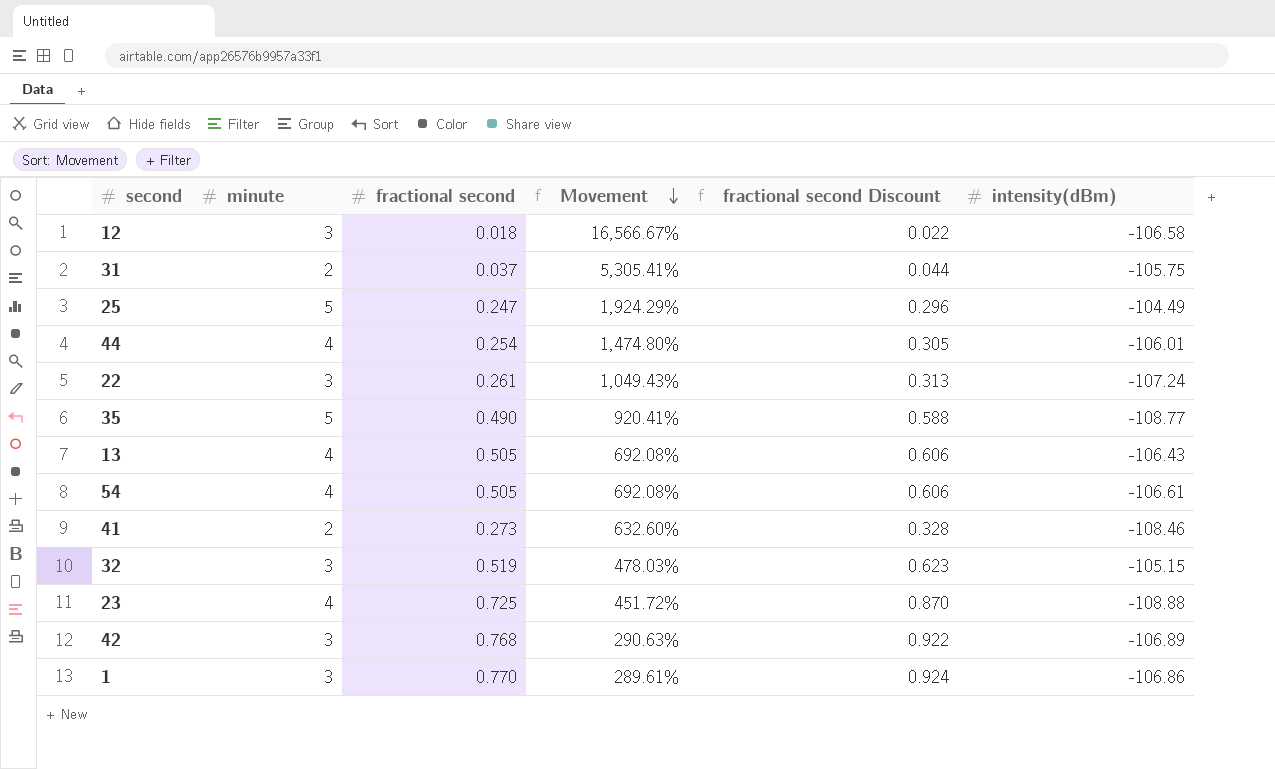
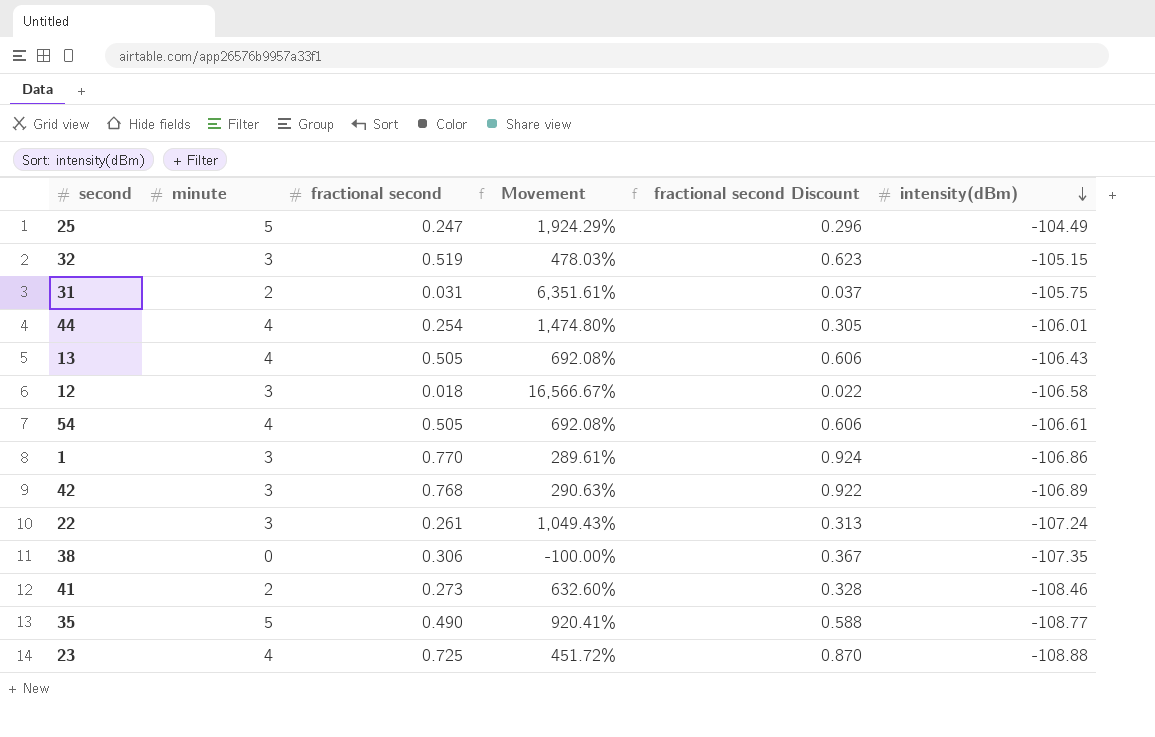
row order: Movement descending -> intensity(dBm) descending
31 | fractional second: 0.037 -> 0.031
31 | Movement: 5,305.41% -> 6,351.61%
31 | fractional second Discount: 0.044 -> 0.037
row 38: none -> 0 | 0.306 | -100.00% | 0.367 | -107.35

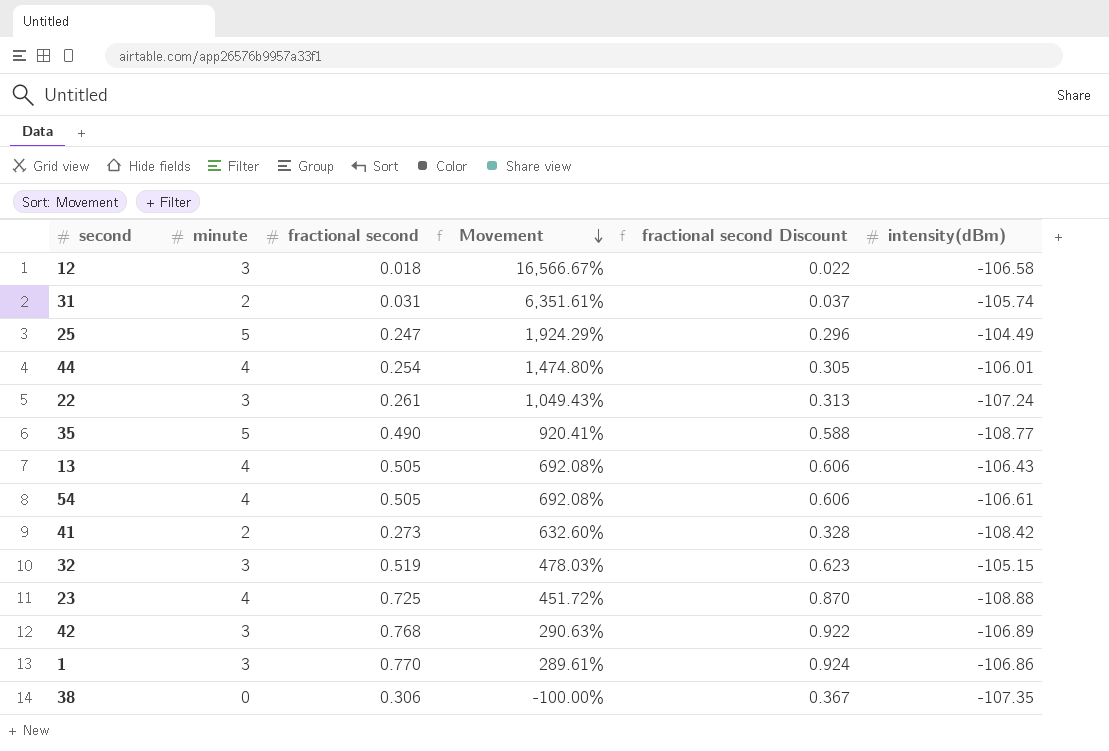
row order: intensity(dBm) descending -> Movement descending
31 | intensity(dBm): -105.75 -> -105.74
41 | intensity(dBm): -108.46 -> -108.42

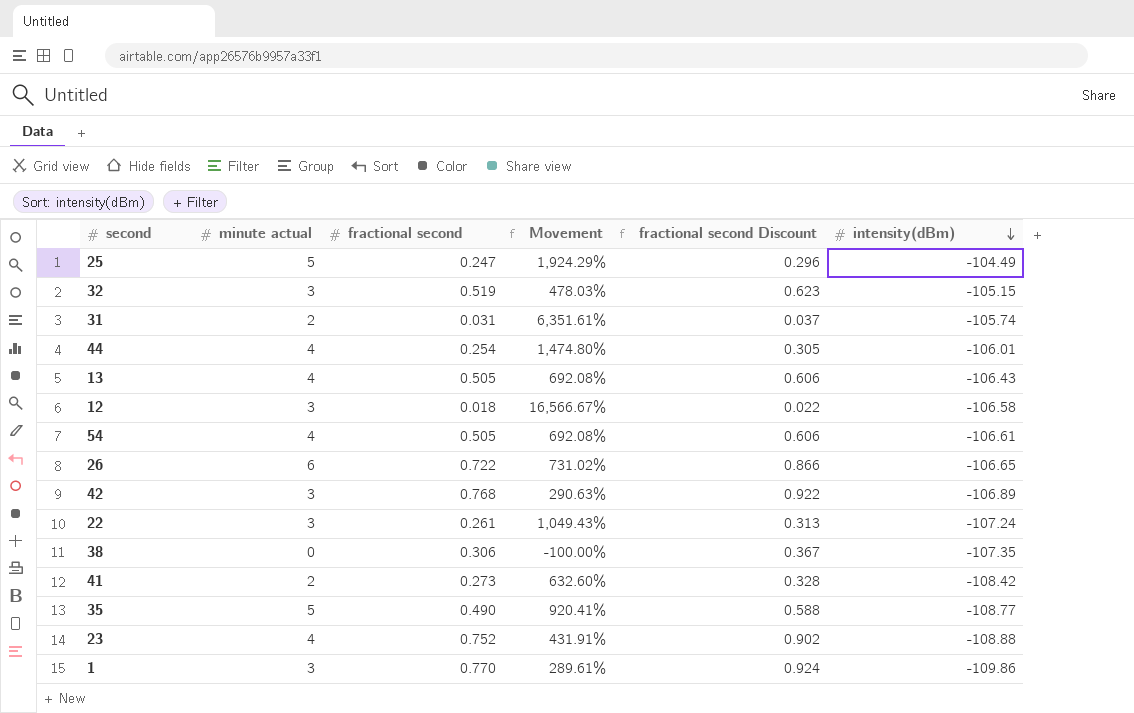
row order: Movement descending -> intensity(dBm) descending
column name: minute -> minute actual
row 26: none -> 6 | 0.722 | 731.02% | 0.866 | -106.65
23 | fractional second: 0.725 -> 0.752
23 | Movement: 451.72% -> 431.91%
23 | fractional second Discount: 0.870 -> 0.902
1 | intensity(dBm): -106.86 -> -109.86

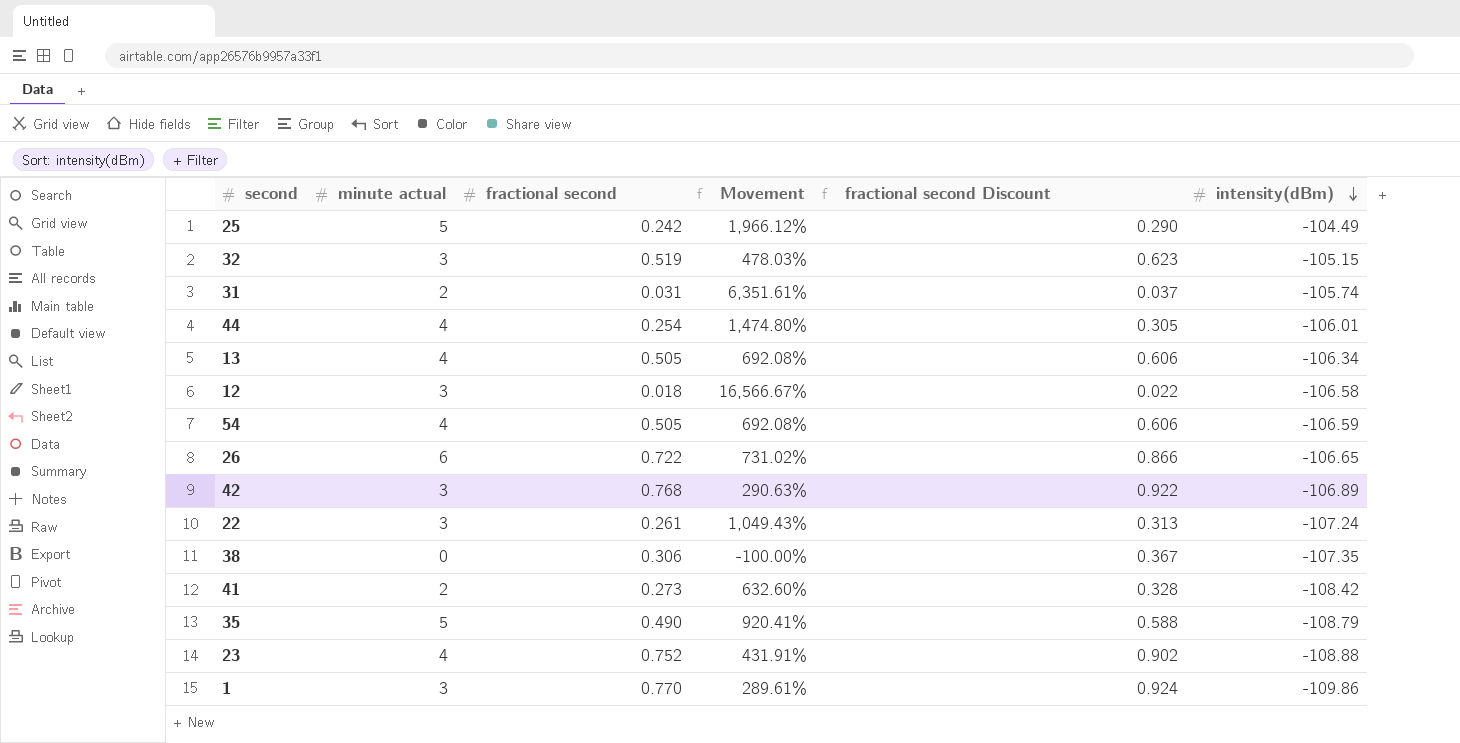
25 | fractional second: 0.247 -> 0.242
25 | Movement: 1,924.29% -> 1,966.12%
25 | fractional second Discount: 0.296 -> 0.290
13 | intensity(dBm): -106.43 -> -106.34
54 | intensity(dBm): -106.61 -> -106.59
35 | intensity(dBm): -108.77 -> -108.79

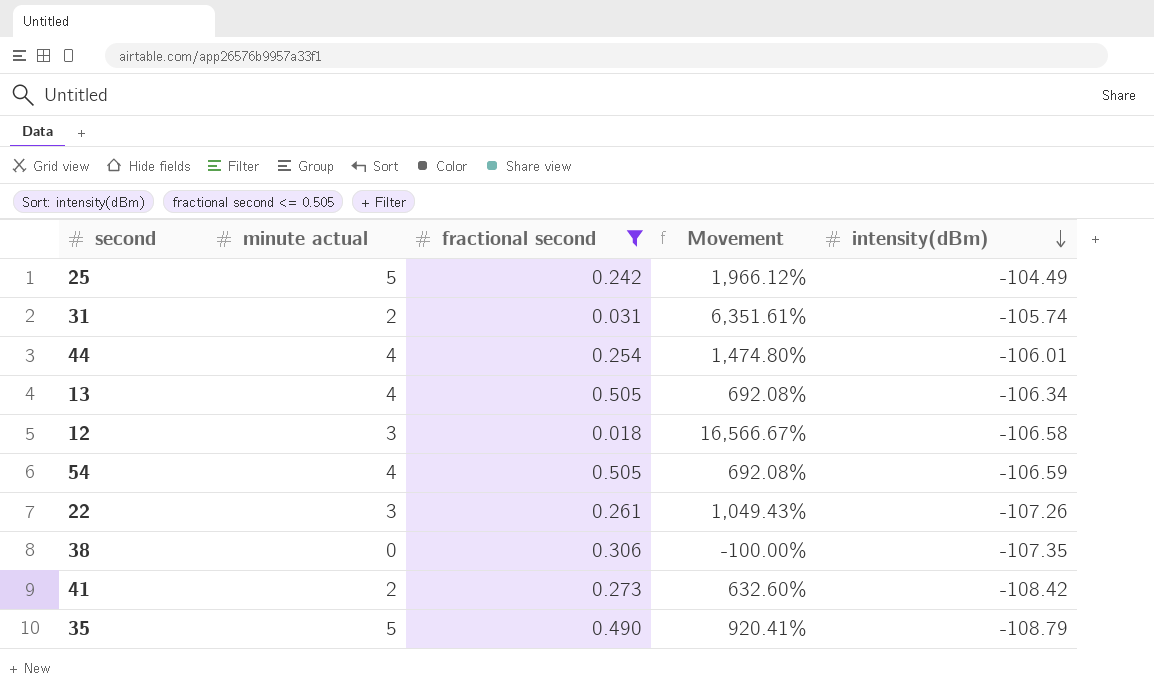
filter: none -> fractional second <= 0.505
column fractional second Discount | formula: [fractional second] * 1.2 -> none
22 | intensity(dBm): -107.24 -> -107.26

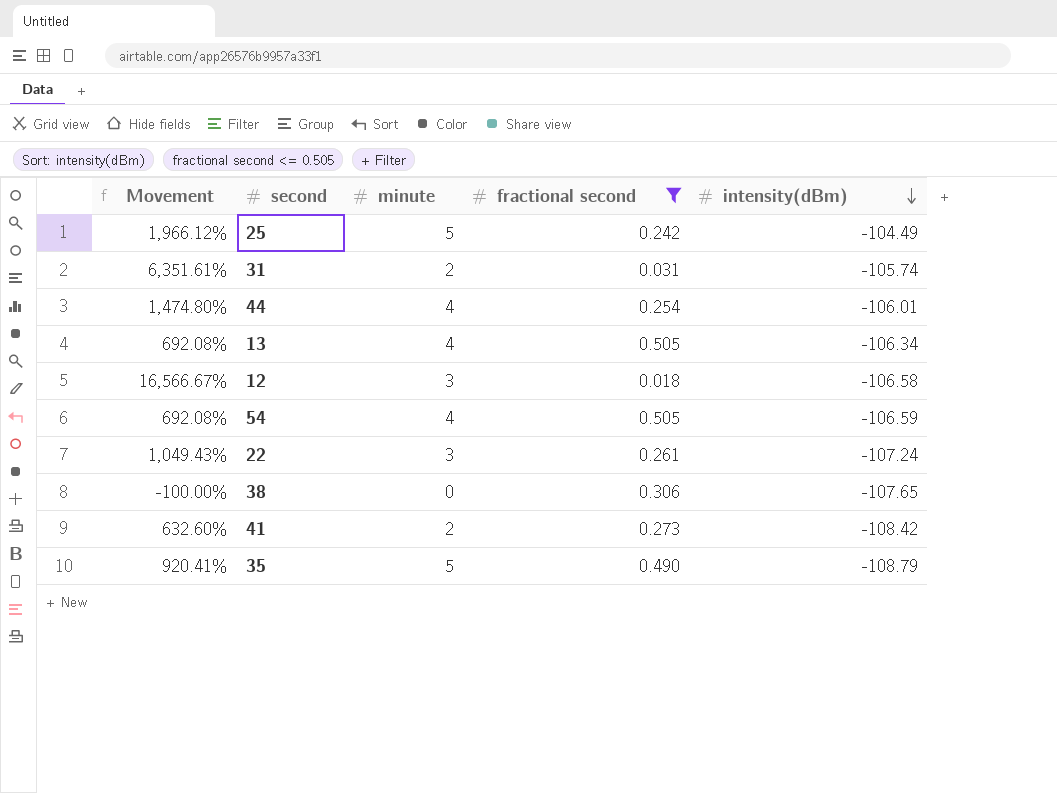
column Movement | position: 4 -> 1
column name: minute actual -> minute
22 | intensity(dBm): -107.26 -> -107.24
38 | intensity(dBm): -107.35 -> -107.65

